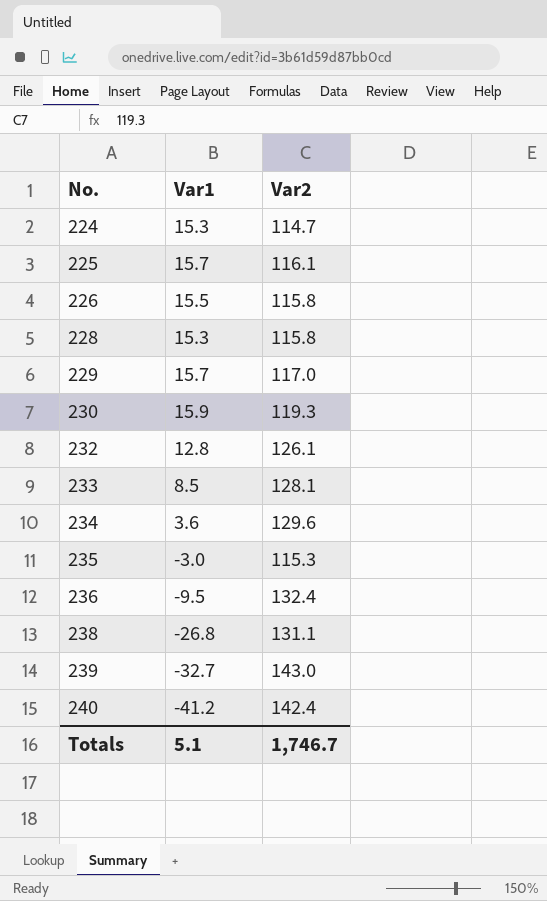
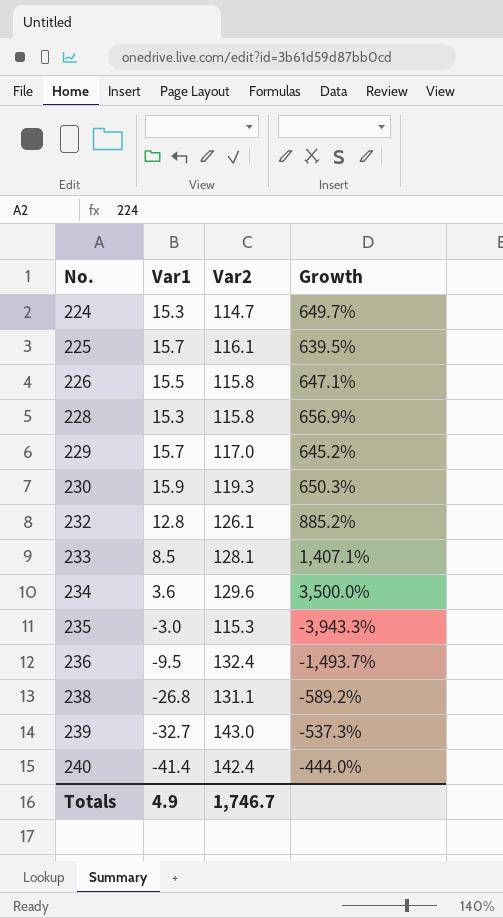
column Growth | formula: none -> ([Var2] - [Var1]) / [Var1]
240 | Var1: -41.2 -> -41.4
Totals | Var1: 5.1 -> 4.9

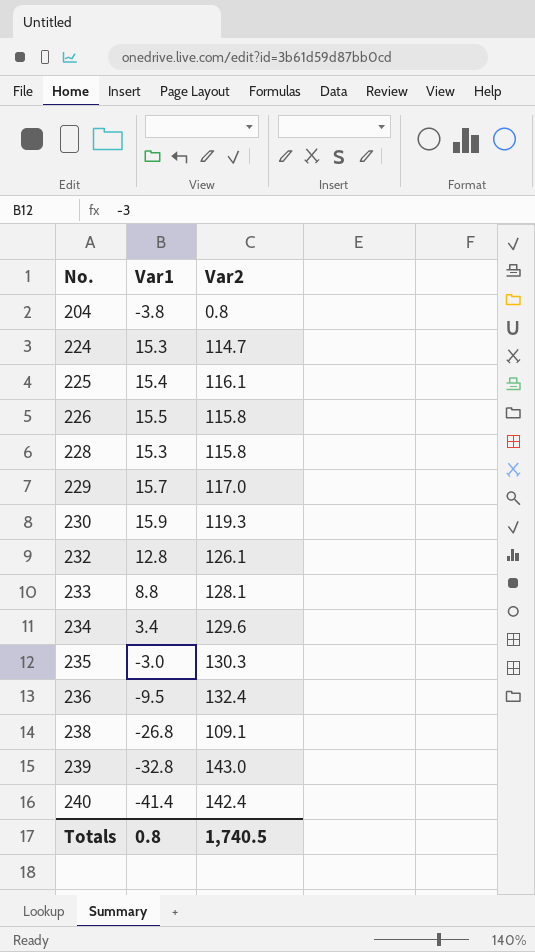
column Growth | formula: ([Var2] - [Var1]) / [Var1] -> none
row 204: none -> -3.8 | 0.8
225 | Var1: 15.7 -> 15.4
233 | Var1: 8.5 -> 8.8
234 | Var1: 3.6 -> 3.4
235 | Var2: 115.3 -> 130.3
238 | Var2: 131.1 -> 109.1
239 | Var1: -32.7 -> -32.8
Totals | Var1: 4.9 -> 0.8
Totals | Var2: 1,746.7 -> 1,740.5

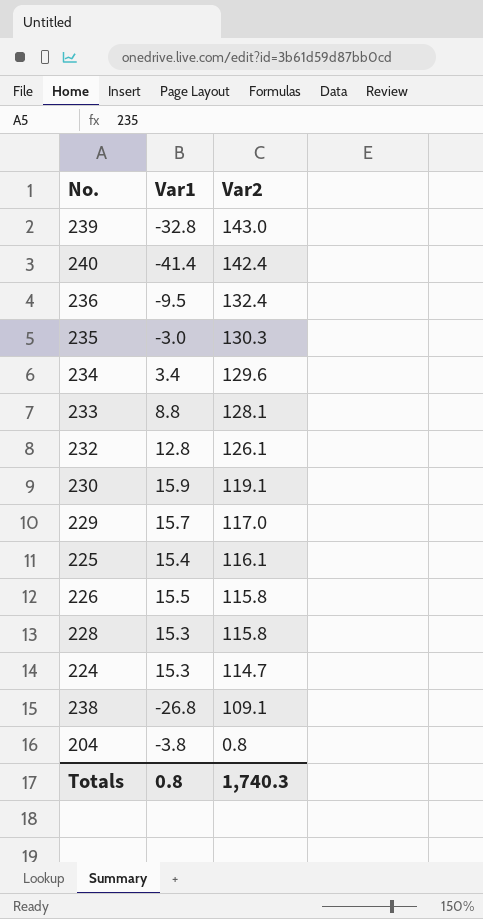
row order: No. ascending -> Var2 descending
230 | Var2: 119.3 -> 119.1
Totals | Var2: 1,740.5 -> 1,740.3

